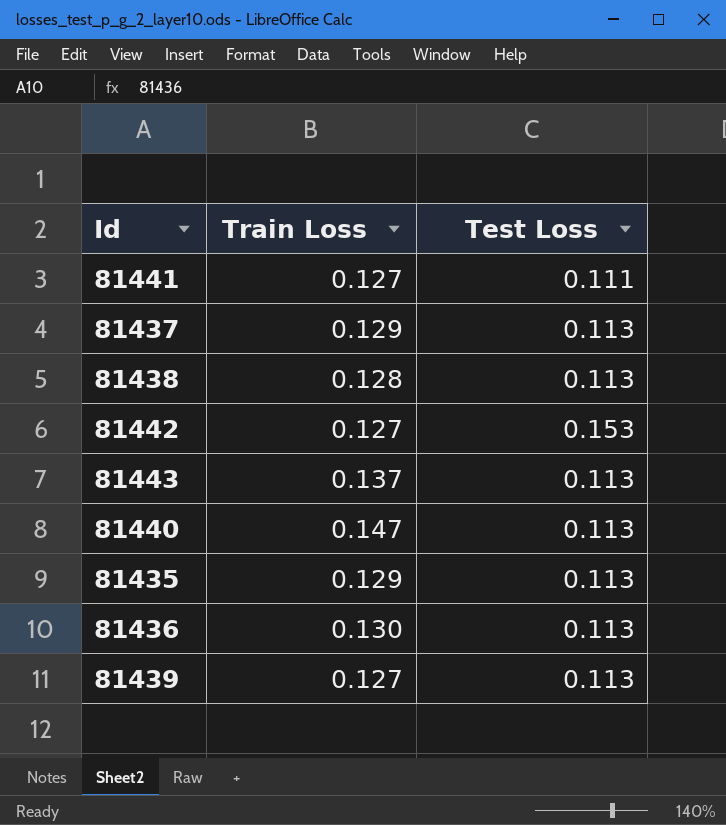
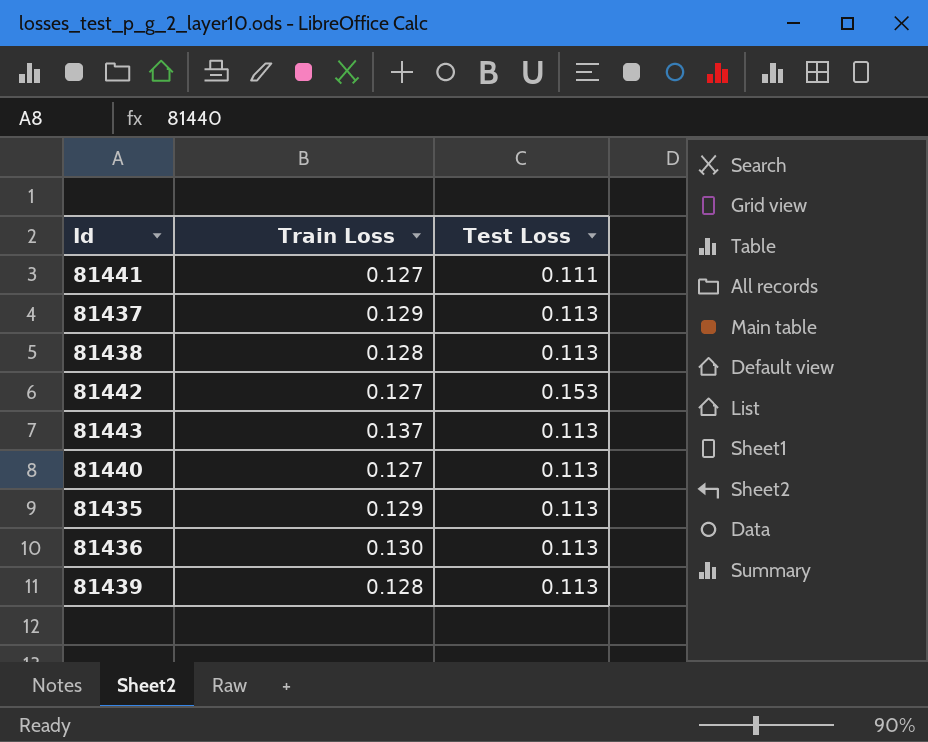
81440 | Train Loss: 0.147 -> 0.127
81439 | Train Loss: 0.127 -> 0.128

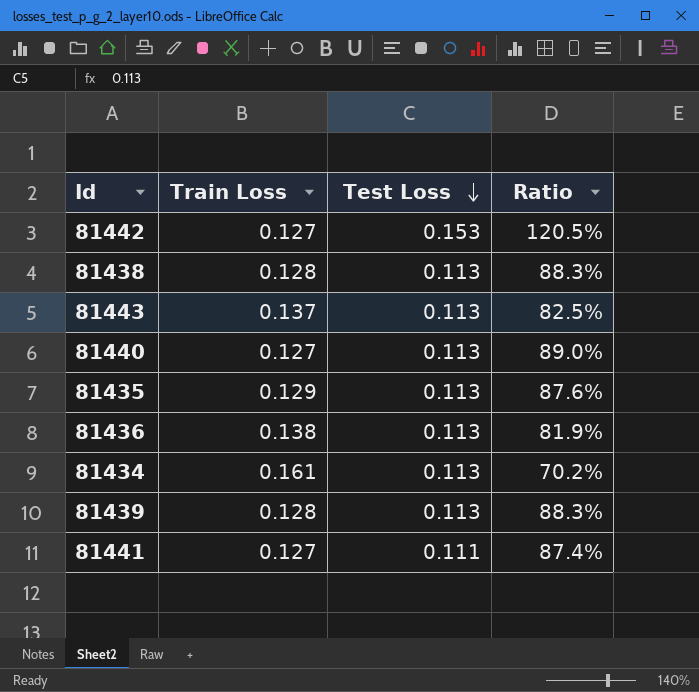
row order: none -> Test Loss descending
column Ratio | formula: none -> [Test Loss] / [Train Loss]
row 81437: 0.129 | 0.113 -> none
81436 | Train Loss: 0.130 -> 0.138
row 81434: none -> 0.161 | 0.113 | 70.2%

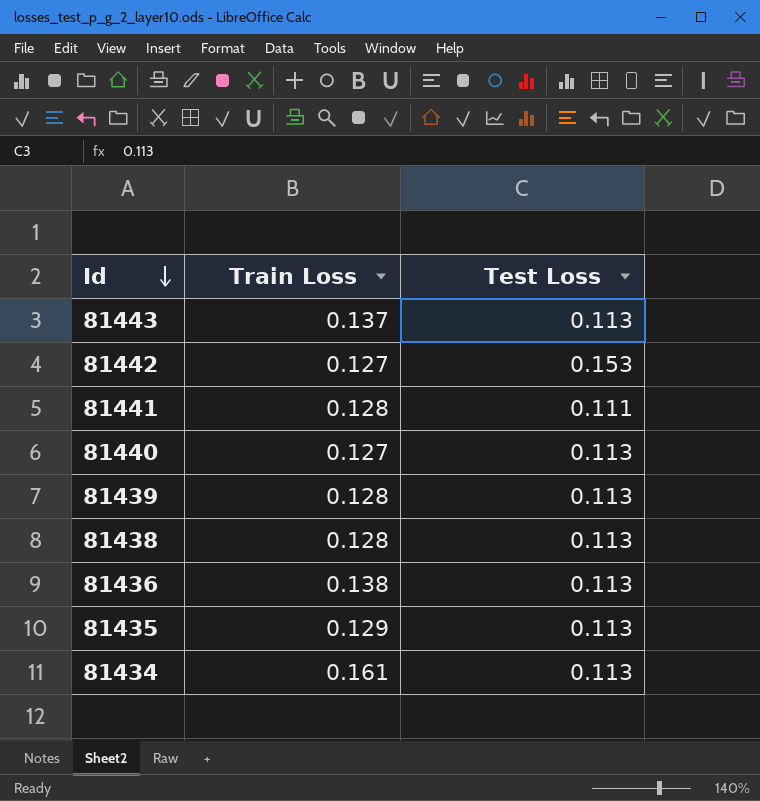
row order: Test Loss descending -> Id descending
column Ratio | formula: [Test Loss] / [Train Loss] -> none
81441 | Train Loss: 0.127 -> 0.128

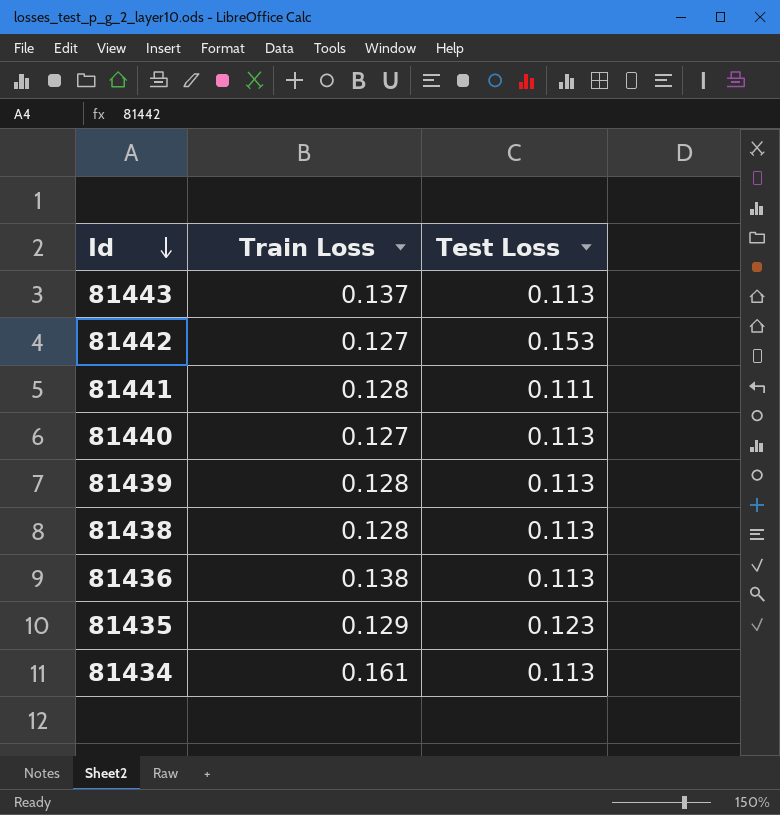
81435 | Test Loss: 0.113 -> 0.123

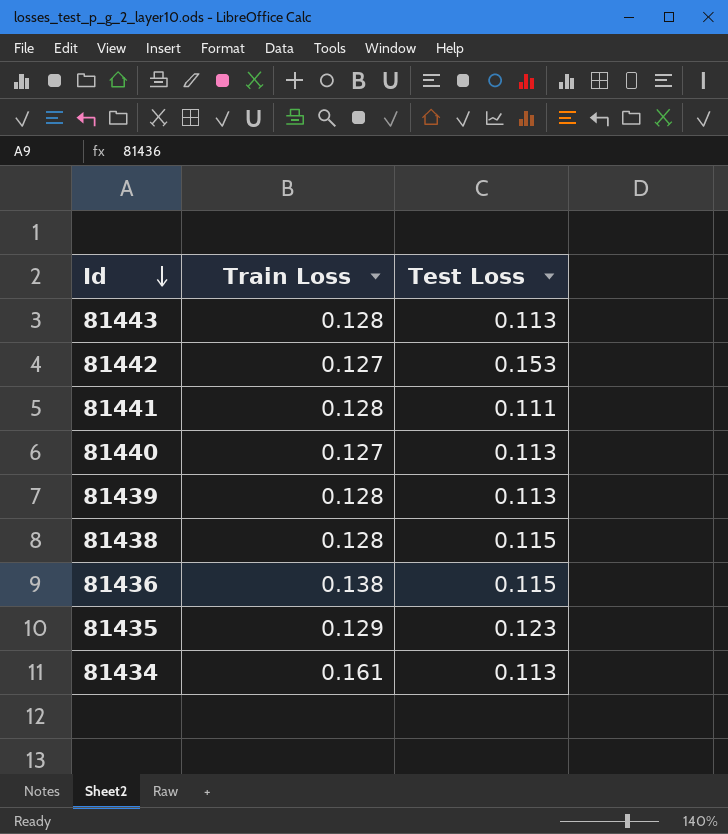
81443 | Train Loss: 0.137 -> 0.128
81438 | Test Loss: 0.113 -> 0.115
81436 | Test Loss: 0.113 -> 0.115

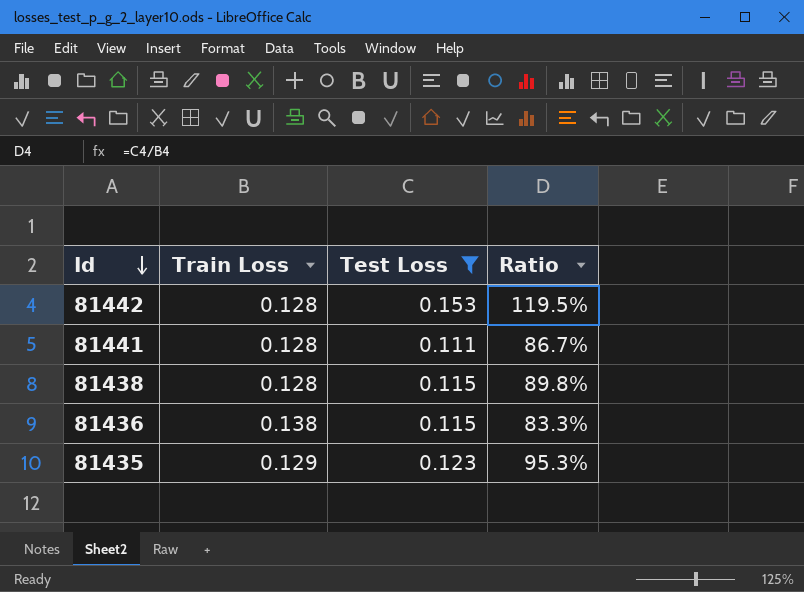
filter: none -> Test Loss != 0.113
column Ratio | formula: none -> [Test Loss] / [Train Loss]
81442 | Train Loss: 0.127 -> 0.128

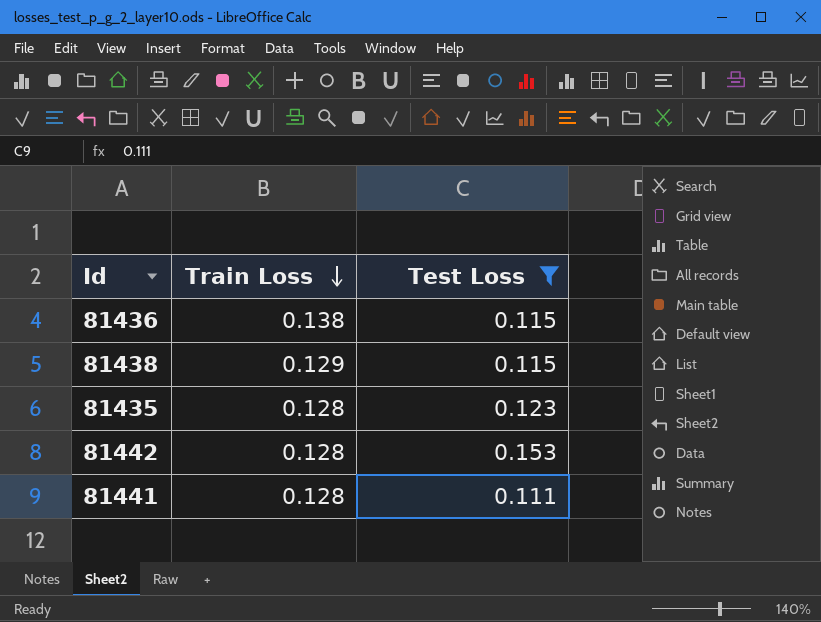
row order: Id descending -> Train Loss descending
column Ratio | formula: [Test Loss] / [Train Loss] -> none
81438 | Train Loss: 0.128 -> 0.129
81435 | Train Loss: 0.129 -> 0.128

